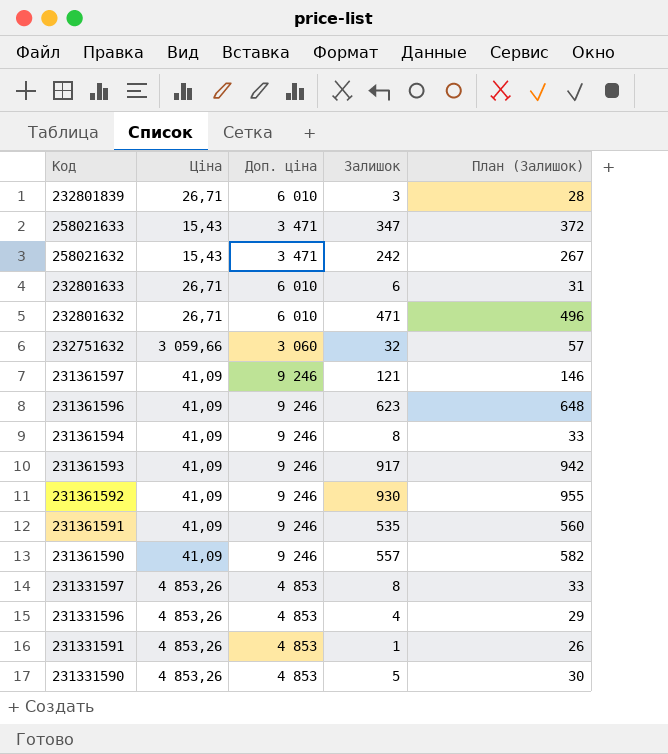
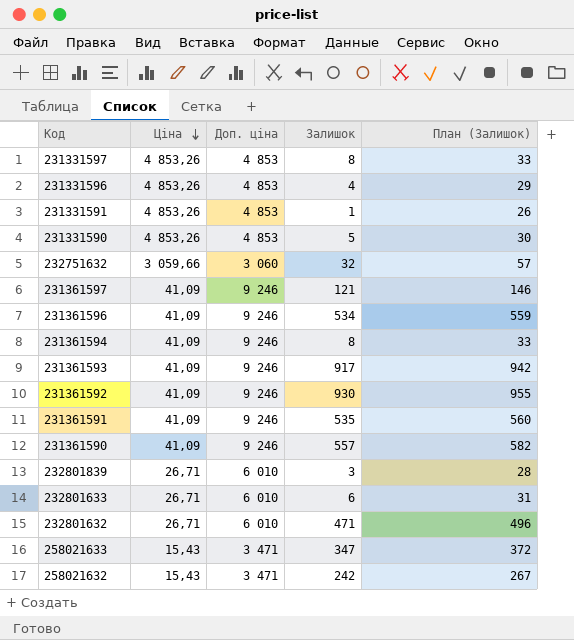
row order: none -> Ціна descending
231361596 | Залишок: 623 -> 534
231361596 | План (Залишок): 648 -> 559

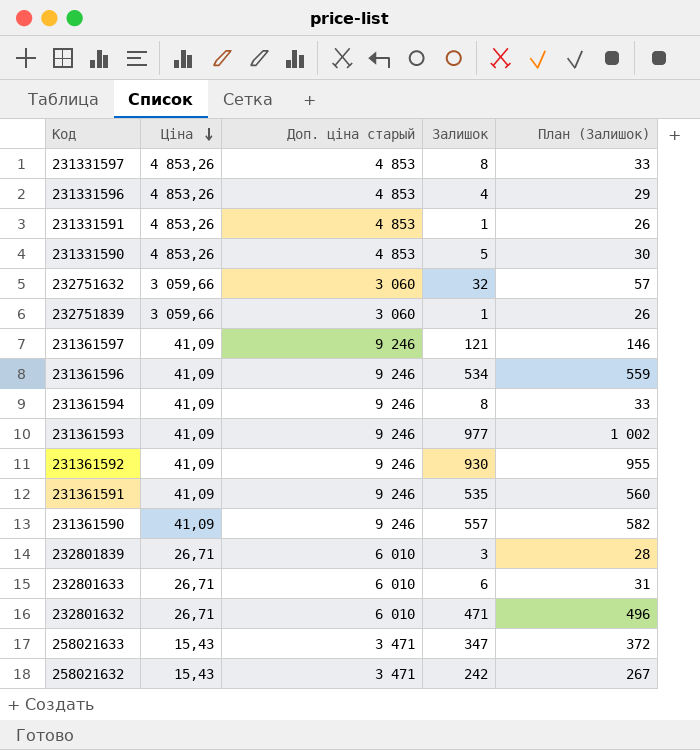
column name: Доп. ціна -> Доп. ціна старый
row 232751839: none -> 3 059,66 | 3 060 | 1 | 26
231361593 | Залишок: 917 -> 977
231361593 | План (Залишок): 942 -> 1 002

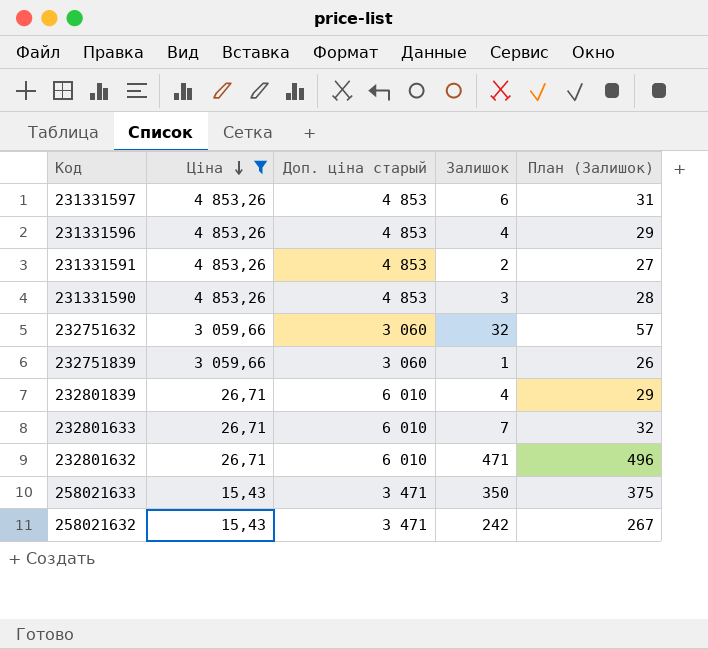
filter: none -> Ціна != 41,09
231331597 | Залишок: 8 -> 6
231331597 | План (Залишок): 33 -> 31
231331591 | Залишок: 1 -> 2
231331591 | План (Залишок): 26 -> 27
231331590 | Залишок: 5 -> 3
231331590 | План (Залишок): 30 -> 28
232801839 | Залишок: 3 -> 4
232801839 | План (Залишок): 28 -> 29
232801633 | Залишок: 6 -> 7
232801633 | План (Залишок): 31 -> 32
258021633 | Залишок: 347 -> 350
258021633 | План (Залишок): 372 -> 375

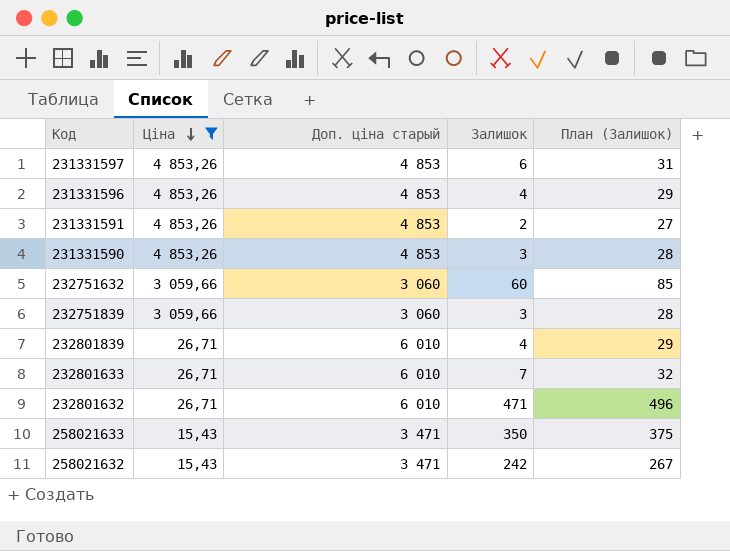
232751632 | Залишок: 32 -> 60
232751632 | План (Залишок): 57 -> 85
232751839 | Залишок: 1 -> 3
232751839 | План (Залишок): 26 -> 28

